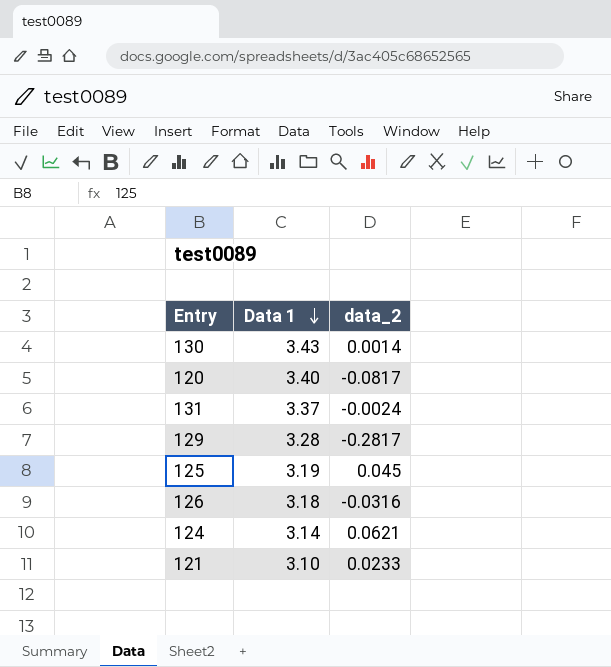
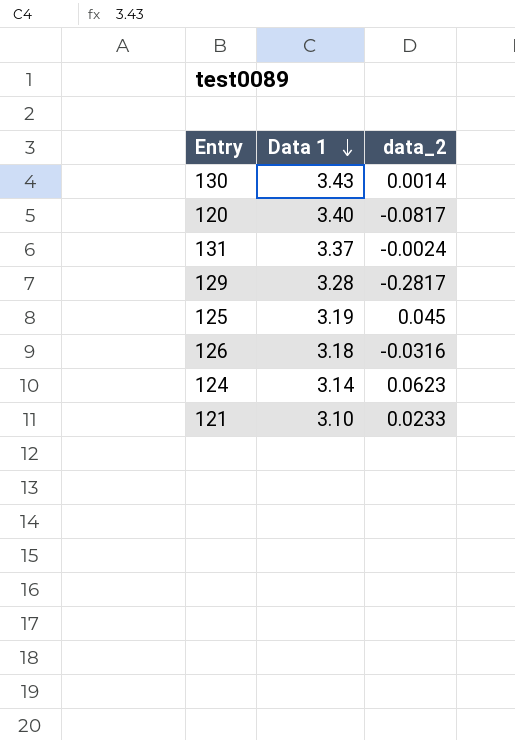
124 | data_2: 0.0621 -> 0.0623

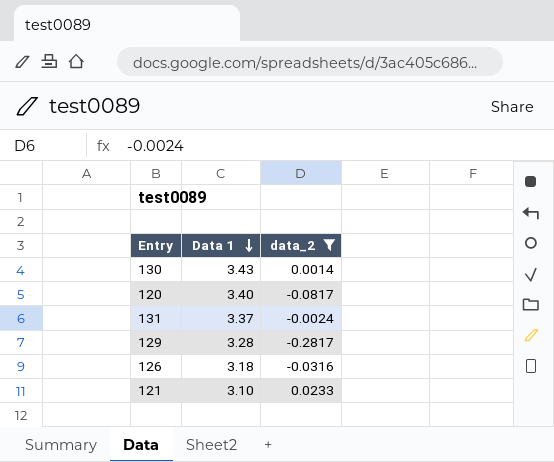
filter: none -> data_2 <= 0.0233

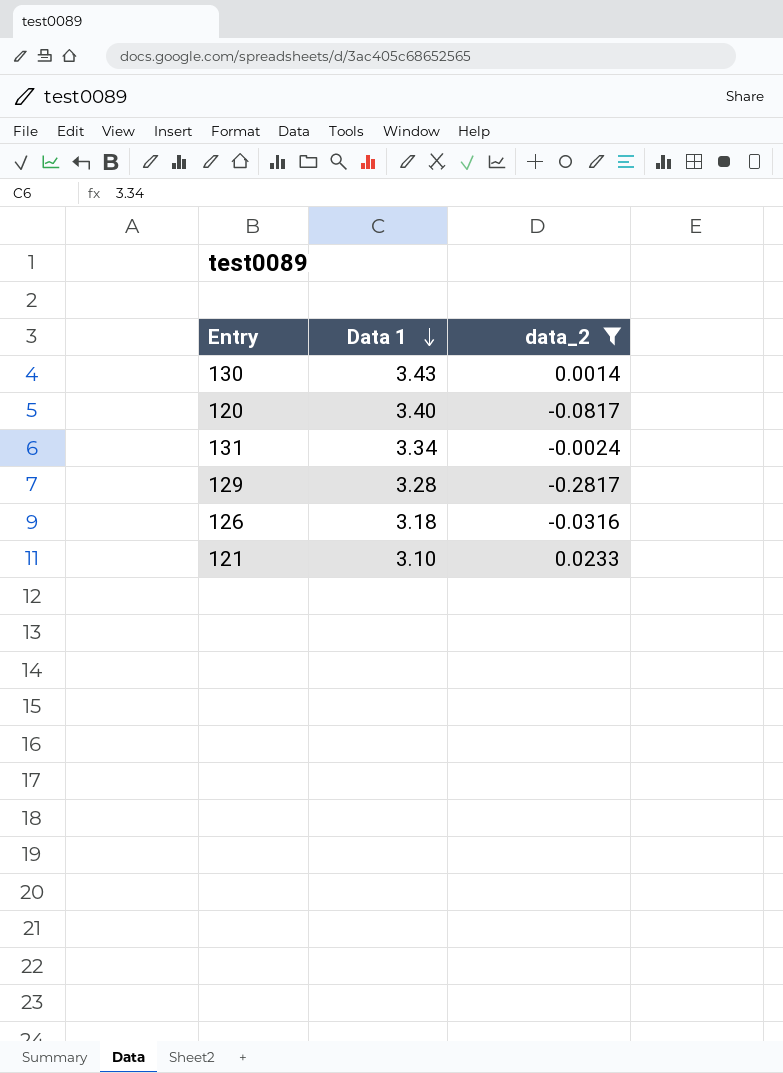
131 | Data 1: 3.37 -> 3.34

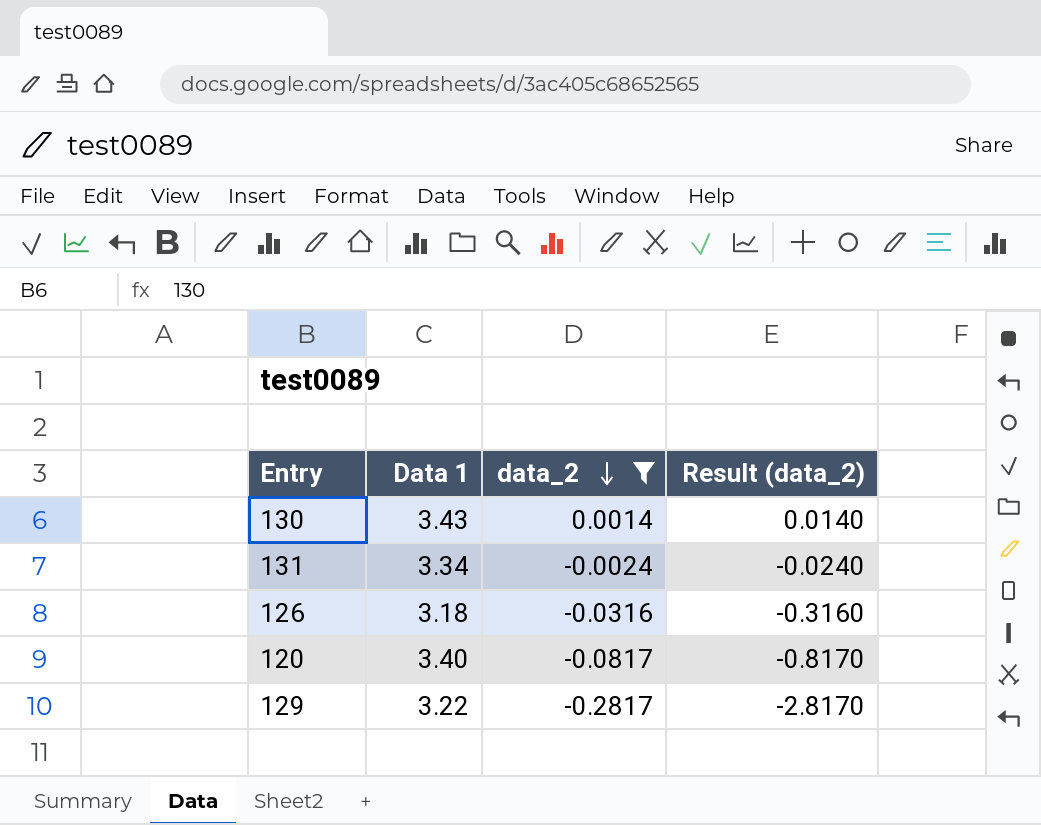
row order: Data 1 descending -> data_2 descending
column Result (data_2) | formula: none -> [data_2] * 10
row 121: 3.10 | 0.0233 -> none
129 | Data 1: 3.28 -> 3.22

